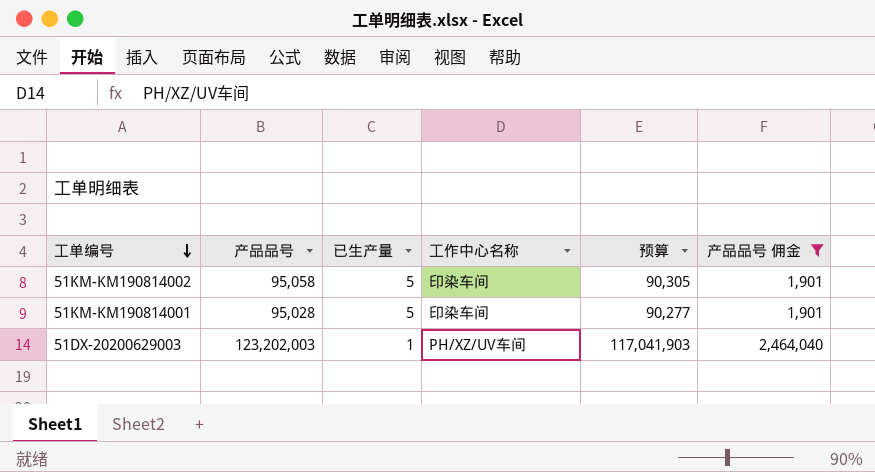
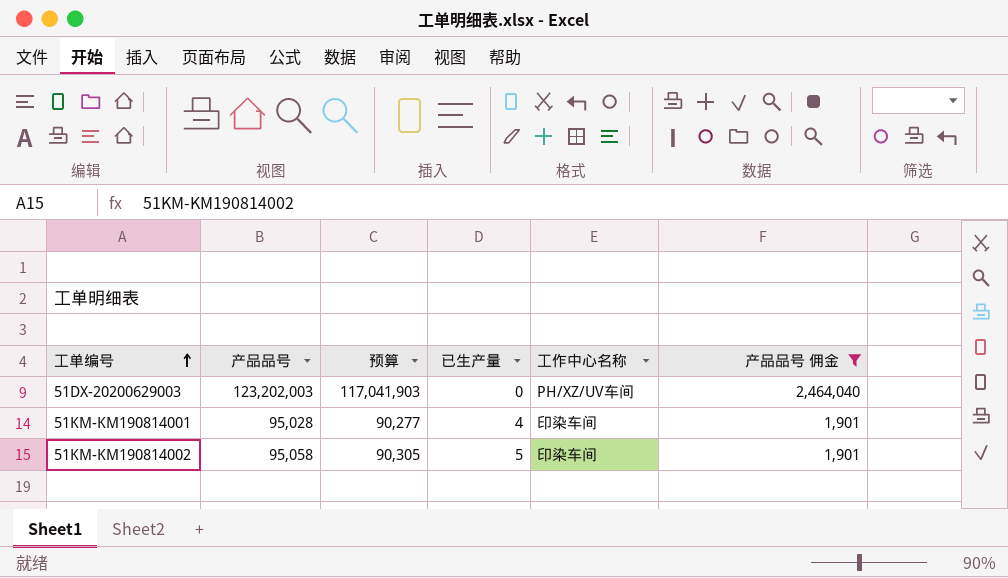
row order: 工单编号 descending -> 工单编号 ascending
column 预算 | position: 5 -> 3
51DX-20200629003 | 已生产量: 1 -> 0
51KM-KM190814001 | 已生产量: 5 -> 4

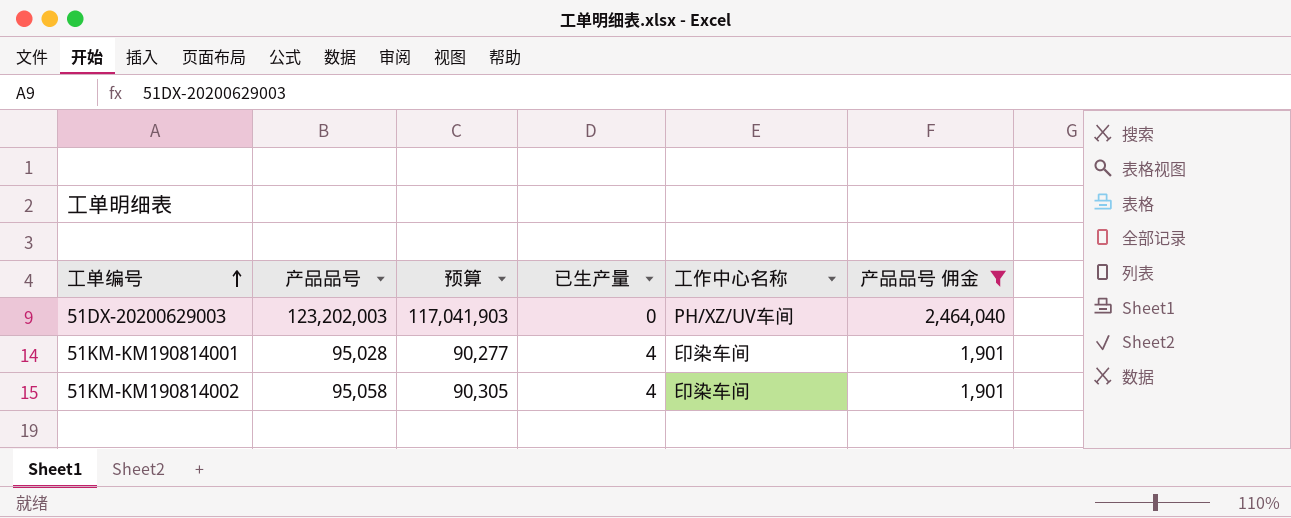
51KM-KM190814002 | 已生产量: 5 -> 4

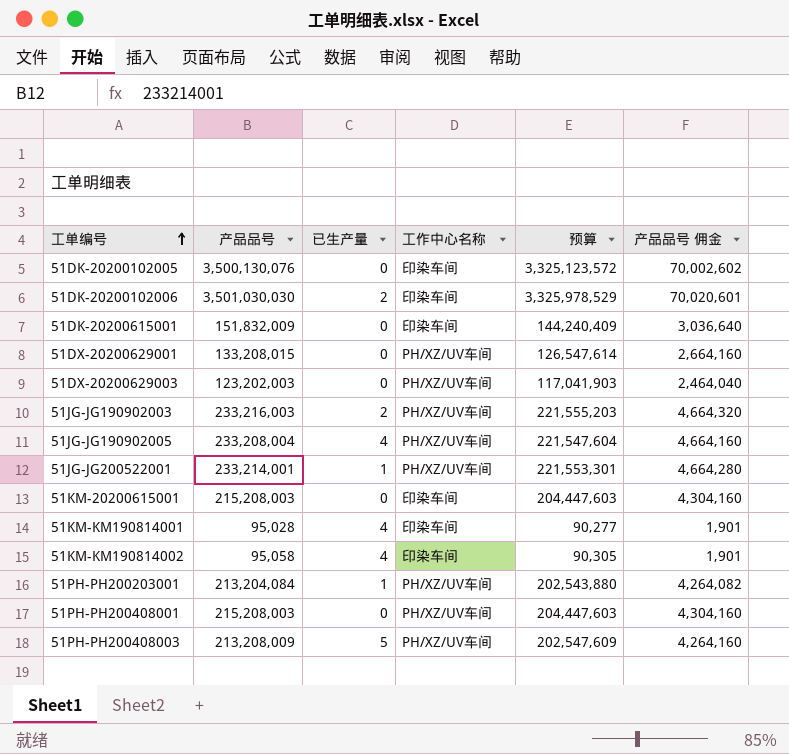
filter: 产品品号 佣金 <= 2,464,040 -> none
column 预算 | position: 3 -> 5

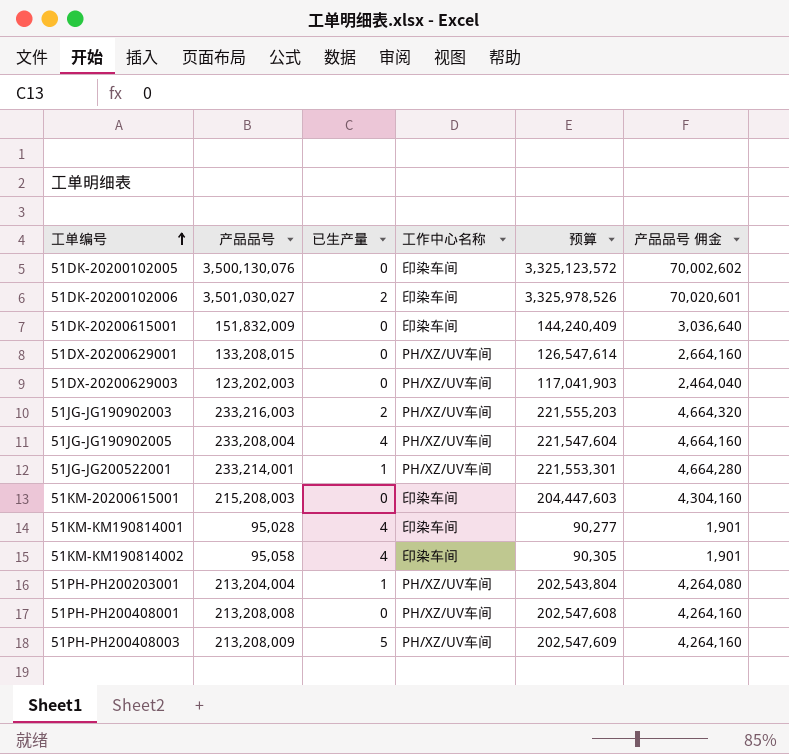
51DK-20200102006 | 产品品号: 3,501,030,030 -> 3,501,030,027
51DK-20200102006 | 预算: 3,325,978,529 -> 3,325,978,526
51PH-PH200203001 | 产品品号: 213,204,084 -> 213,204,004
51PH-PH200203001 | 预算: 202,543,880 -> 202,543,804
51PH-PH200203001 | 产品品号 佣金: 4,264,082 -> 4,264,080
51PH-PH200408001 | 产品品号: 215,208,003 -> 213,208,008
51PH-PH200408001 | 预算: 204,447,603 -> 202,547,608
51PH-PH200408001 | 产品品号 佣金: 4,304,160 -> 4,264,160

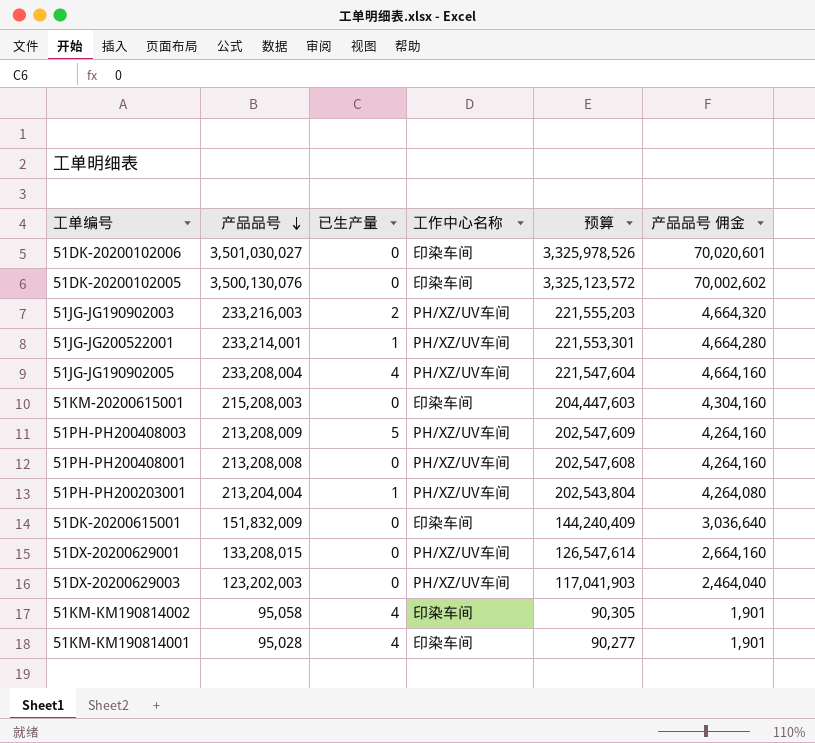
row order: 工单编号 ascending -> 产品品号 descending
51DK-20200102006 | 已生产量: 2 -> 0

